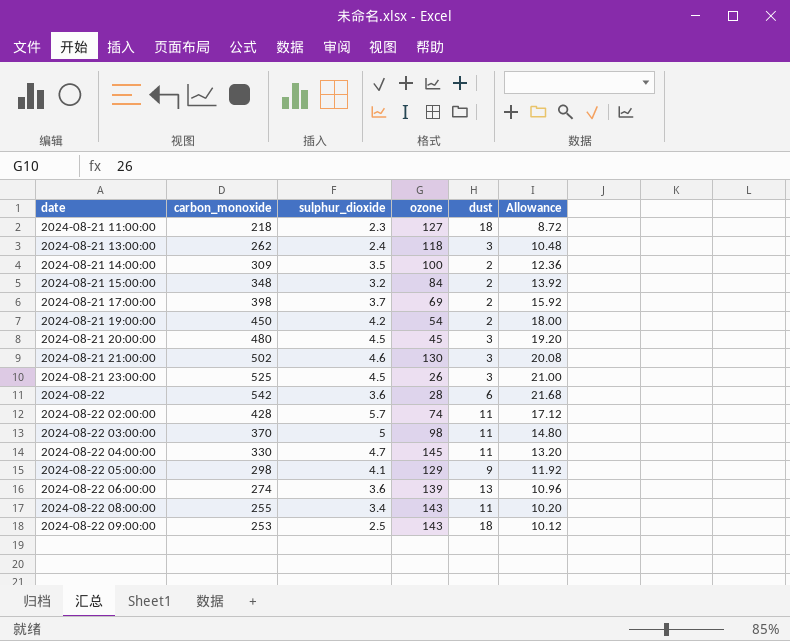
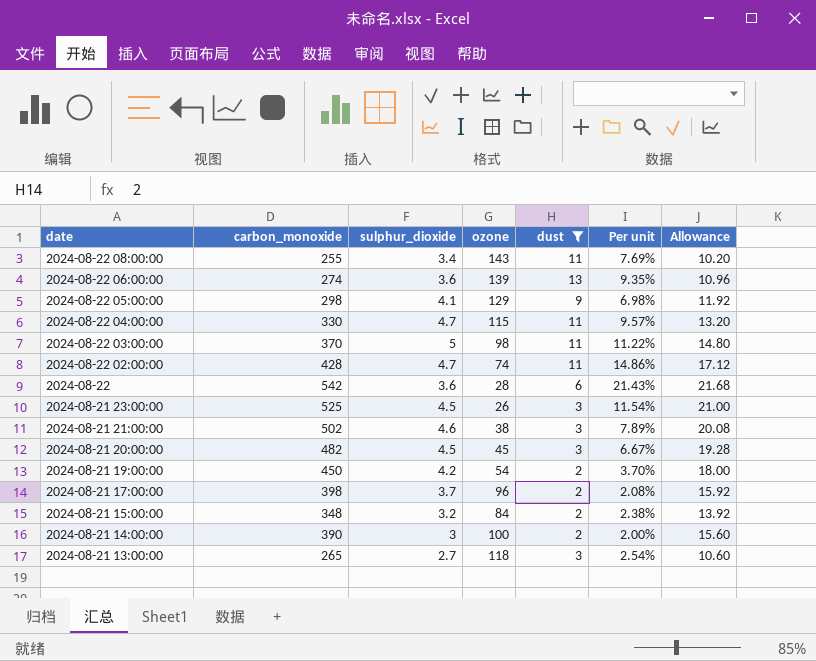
filter: none -> dust != 18
row order: date ascending -> date descending
column Per unit | formula: none -> [dust] / [ozone]
2024-08-22 04:00:00 | ozone: 145 -> 115
2024-08-22 02:00:00 | sulphur_dioxide: 5.7 -> 4.7
2024-08-21 21:00:00 | ozone: 130 -> 38
2024-08-21 20:00:00 | carbon_monoxide: 480 -> 482
2024-08-21 20:00:00 | Allowance: 19.20 -> 19.28
2024-08-21 17:00:00 | ozone: 69 -> 96
2024-08-21 14:00:00 | carbon_monoxide: 309 -> 390
2024-08-21 14:00:00 | sulphur_dioxide: 3.5 -> 3
2024-08-21 14:00:00 | Allowance: 12.36 -> 15.60
2024-08-21 13:00:00 | carbon_monoxide: 262 -> 265
2024-08-21 13:00:00 | sulphur_dioxide: 2.4 -> 2.7
2024-08-21 13:00:00 | Allowance: 10.48 -> 10.60

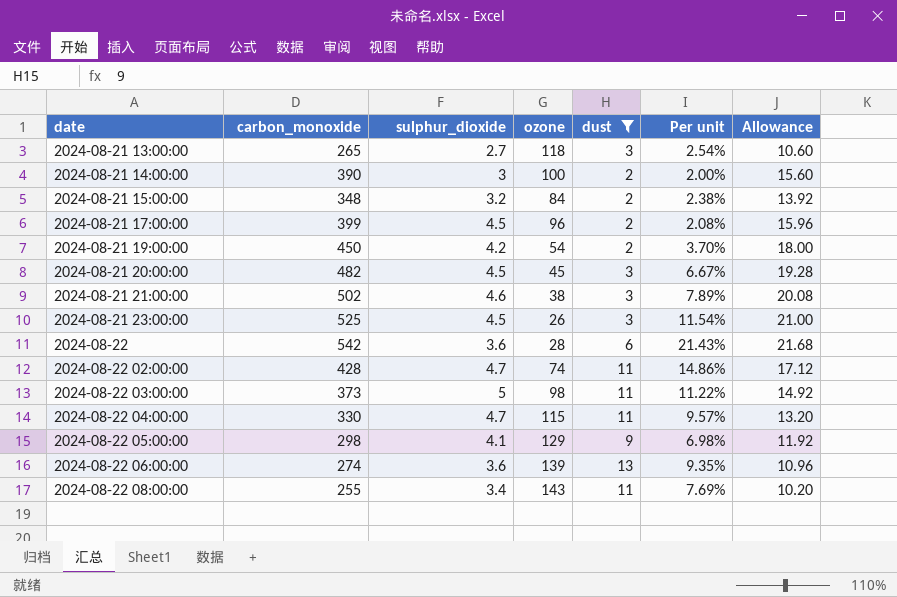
row order: date descending -> date ascending
2024-08-21 17:00:00 | carbon_monoxide: 398 -> 399
2024-08-21 17:00:00 | sulphur_dioxide: 3.7 -> 4.5
2024-08-21 17:00:00 | Allowance: 15.92 -> 15.96
2024-08-22 03:00:00 | carbon_monoxide: 370 -> 373
2024-08-22 03:00:00 | Allowance: 14.80 -> 14.92

